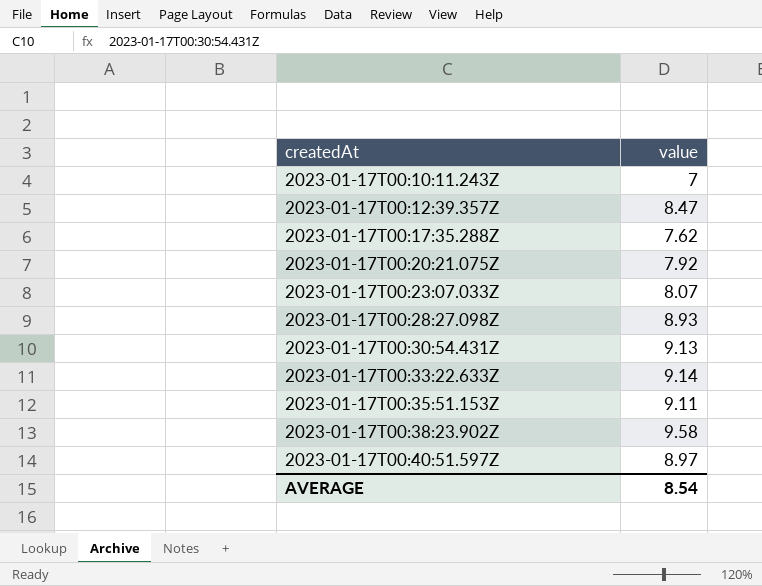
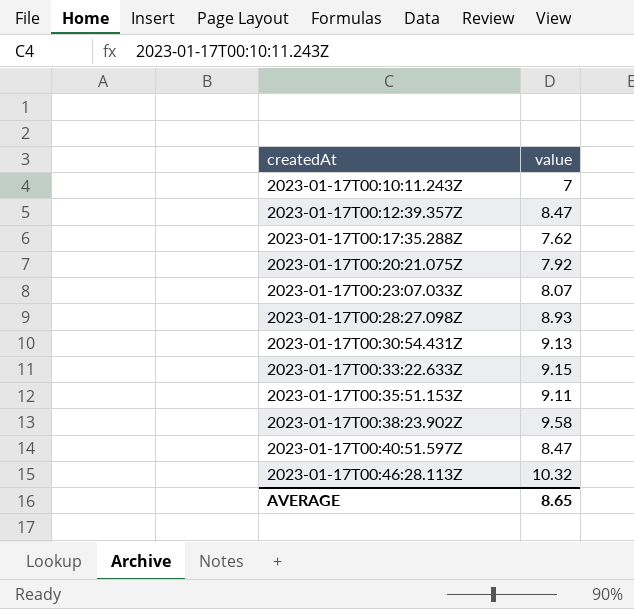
2023-01-17T00:33:22.633Z | value: 9.14 -> 9.15
2023-01-17T00:40:51.597Z | value: 8.97 -> 8.47
row 2023-01-17T00:46:28.113Z: none -> 10.32
AVERAGE | value: 8.54 -> 8.65

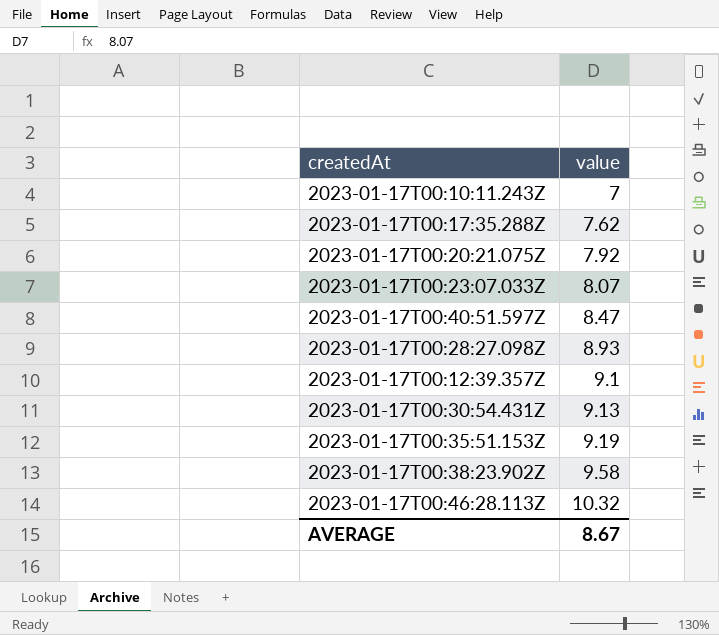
row order: createdAt ascending -> value ascending
row 2023-01-17T00:33:22.633Z: 9.15 -> none
2023-01-17T00:12:39.357Z | value: 8.47 -> 9.1
2023-01-17T00:35:51.153Z | value: 9.11 -> 9.19
AVERAGE | value: 8.65 -> 8.67

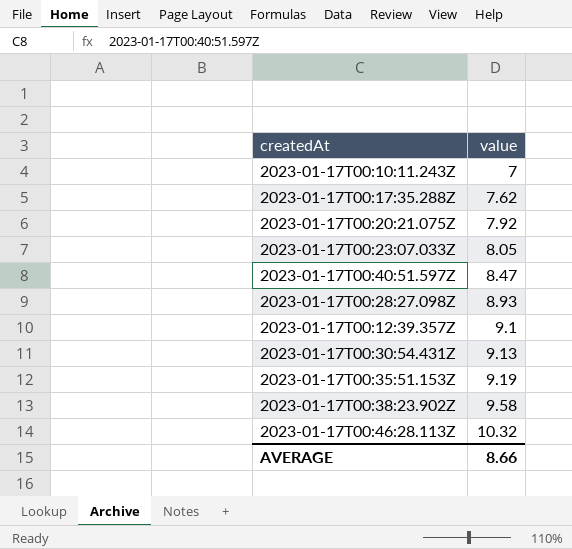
2023-01-17T00:23:07.033Z | value: 8.07 -> 8.05
AVERAGE | value: 8.67 -> 8.66

